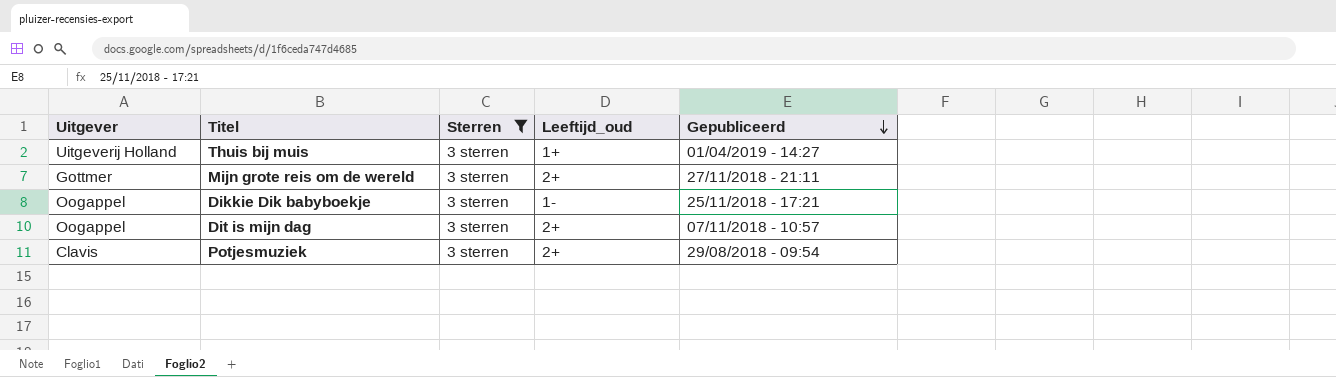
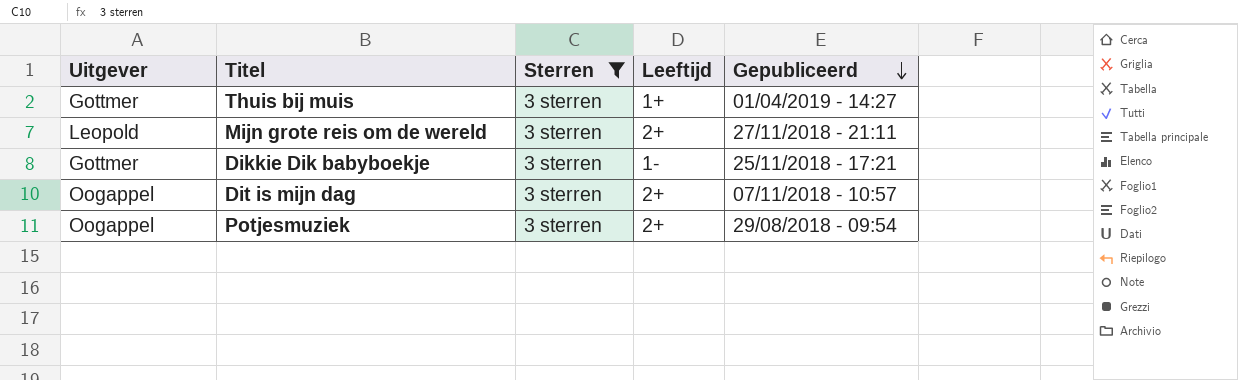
column name: Leeftijd_oud -> Leeftijd
Thuis bij muis | Uitgever: Uitgeverij Holland -> Gottmer
Mijn grote reis om de wereld | Uitgever: Gottmer -> Leopold
Dikkie Dik babyboekje | Uitgever: Oogappel -> Gottmer
Potjesmuziek | Uitgever: Clavis -> Oogappel

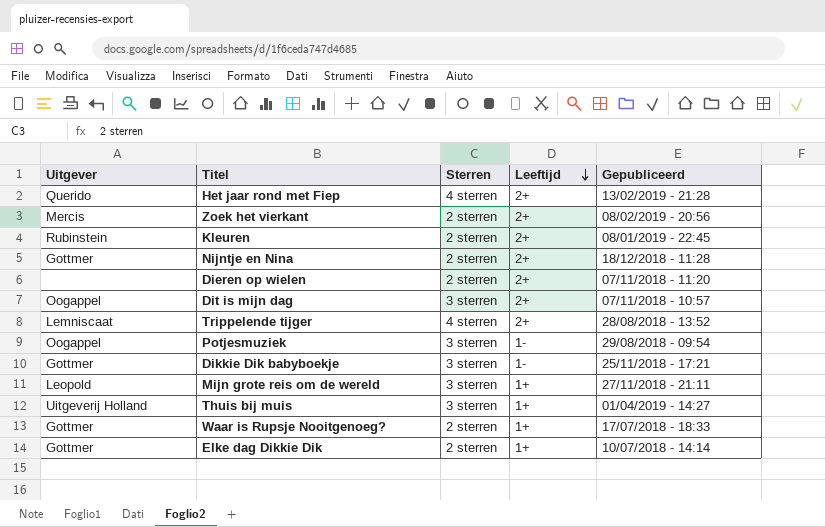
filter: Sterren = 3 sterren -> none
row order: Gepubliceerd descending -> Leeftijd descending
Potjesmuziek | Leeftijd: 2+ -> 1-
Mijn grote reis om de wereld | Leeftijd: 2+ -> 1+
Thuis bij muis | Uitgever: Gottmer -> Uitgeverij Holland

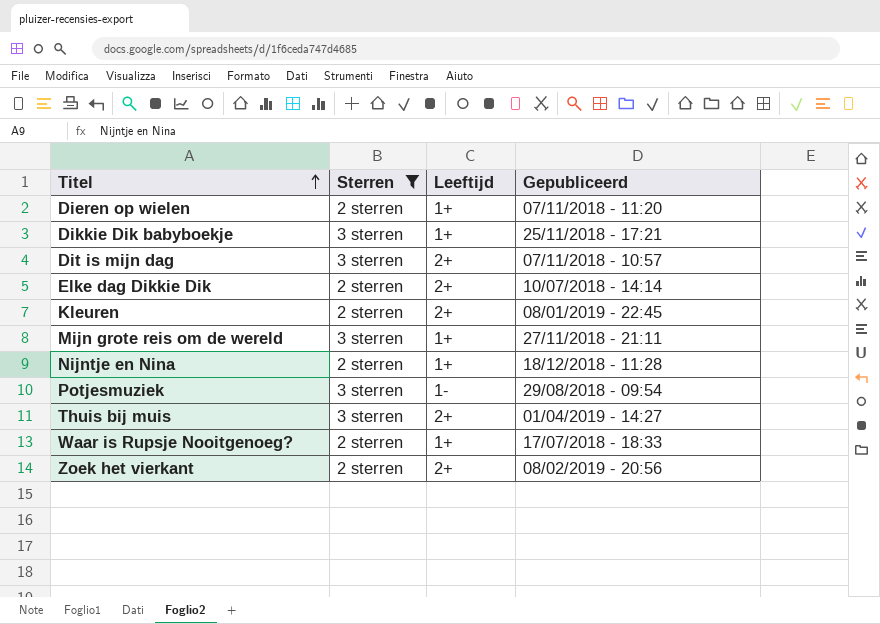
filter: none -> Sterren != 4 sterren
row order: Leeftijd descending -> Titel ascending
column Uitgever | position: 1 -> none
Dieren op wielen | Leeftijd: 2+ -> 1+
Dikkie Dik babyboekje | Leeftijd: 1- -> 1+
Elke dag Dikkie Dik | Leeftijd: 1+ -> 2+
Nijntje en Nina | Leeftijd: 2+ -> 1+
Thuis bij muis | Leeftijd: 1+ -> 2+

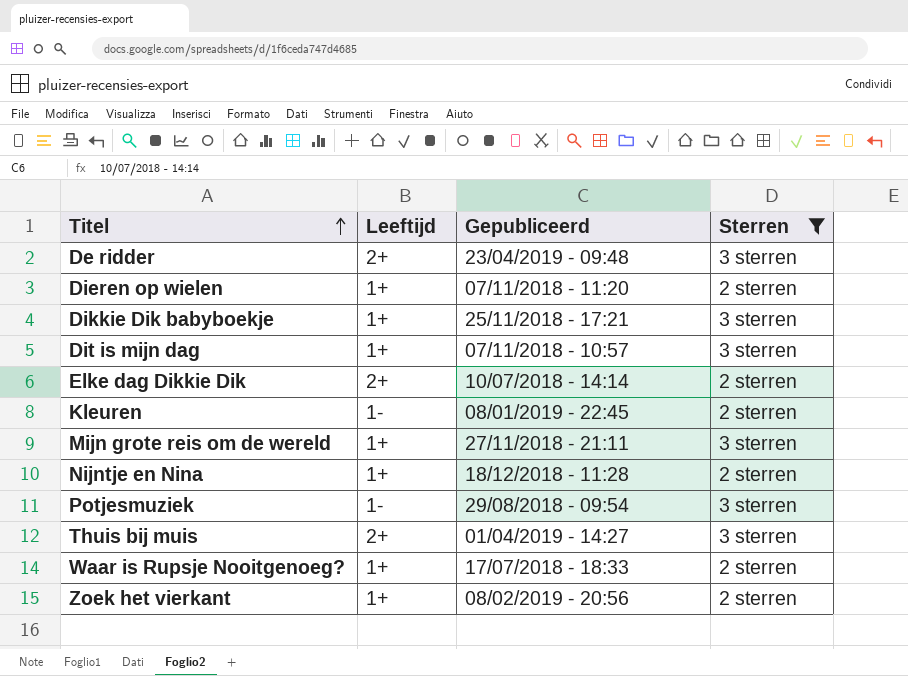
column Sterren | position: 2 -> 4
row De ridder: none -> 2+ | 23/04/2019 - 09:48 | 3 sterren
Dit is mijn dag | Leeftijd: 2+ -> 1+
Kleuren | Leeftijd: 2+ -> 1-
Zoek het vierkant | Leeftijd: 2+ -> 1+

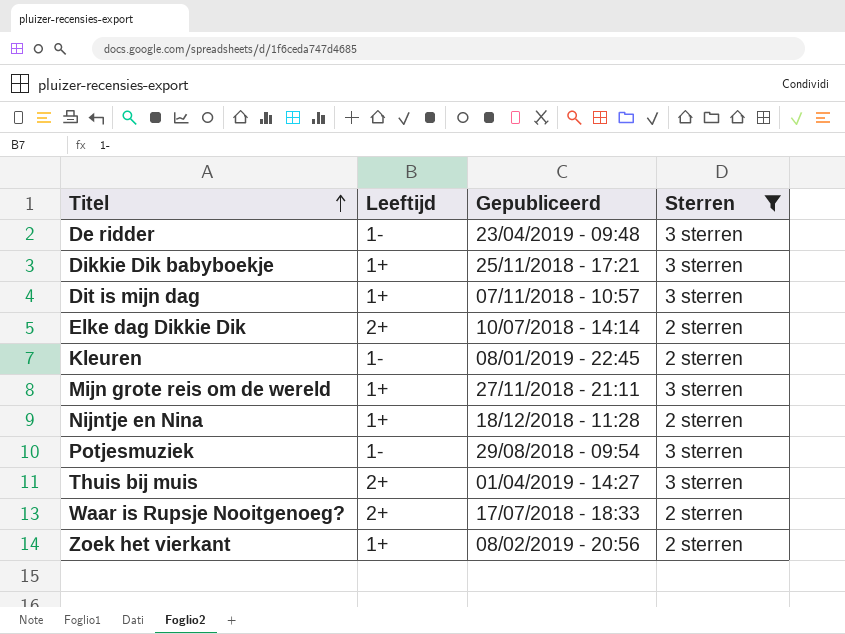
row Dieren op wielen: 1+ | 07/11/2018 - 11:20 | 2 sterren -> none
De ridder | Leeftijd: 2+ -> 1-
Waar is Rupsje Nooitgenoeg? | Leeftijd: 1+ -> 2+

